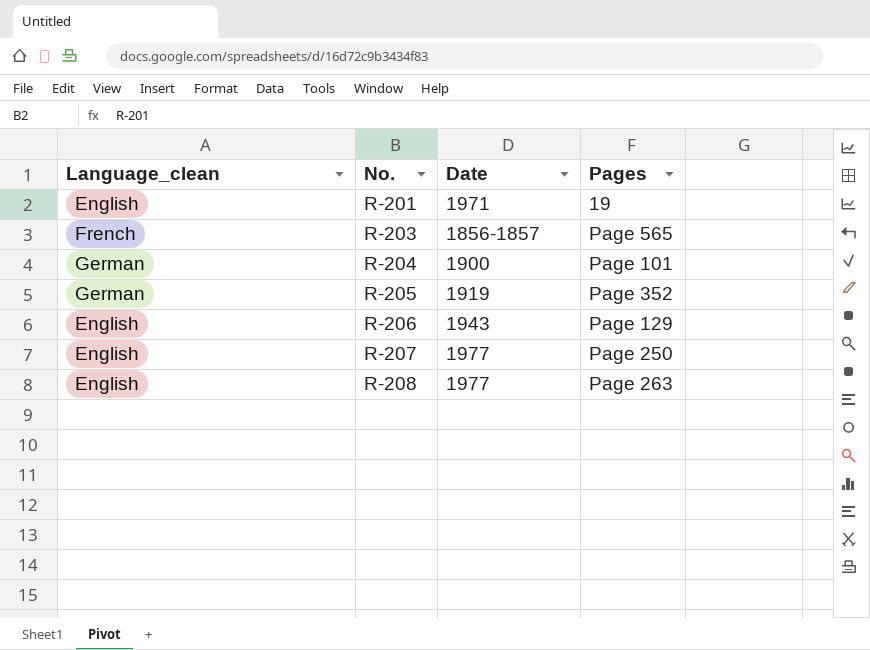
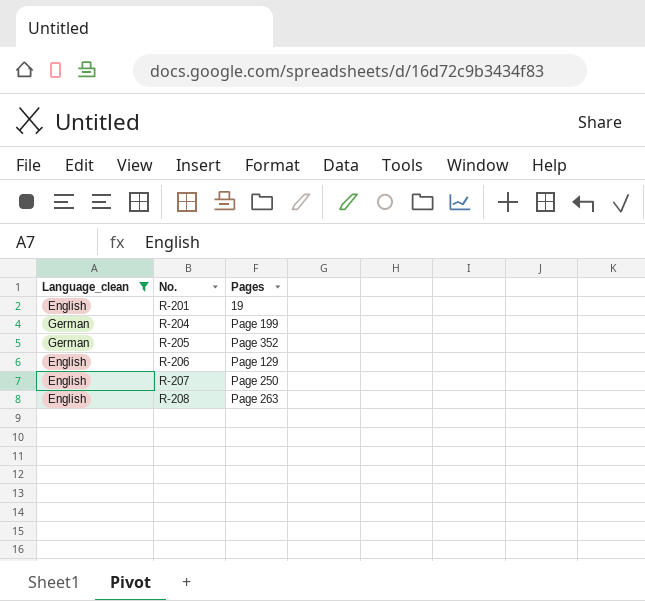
filter: none -> Language_clean != French
column Date | position: 3 -> none
R-204 | Pages: Page 101 -> Page 199

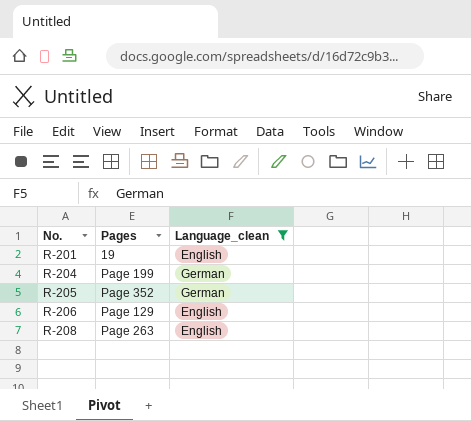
column Language_clean | position: 1 -> 3
row R-207: English | Page 250 -> none

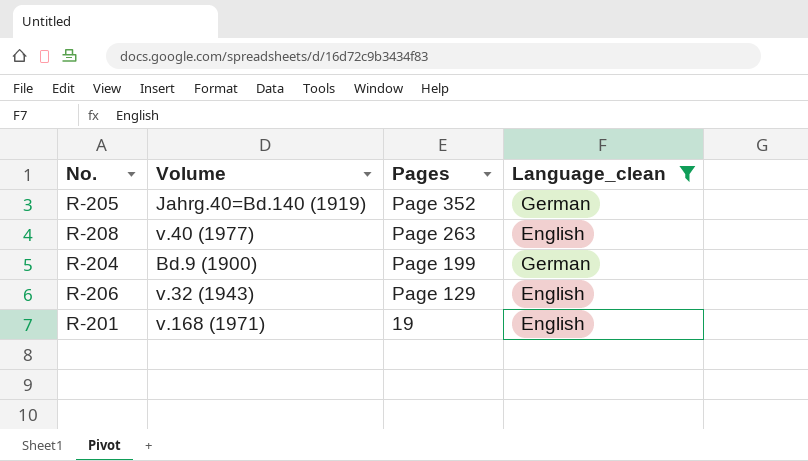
row order: No. ascending -> Pages descending
column Volume | position: none -> 2

